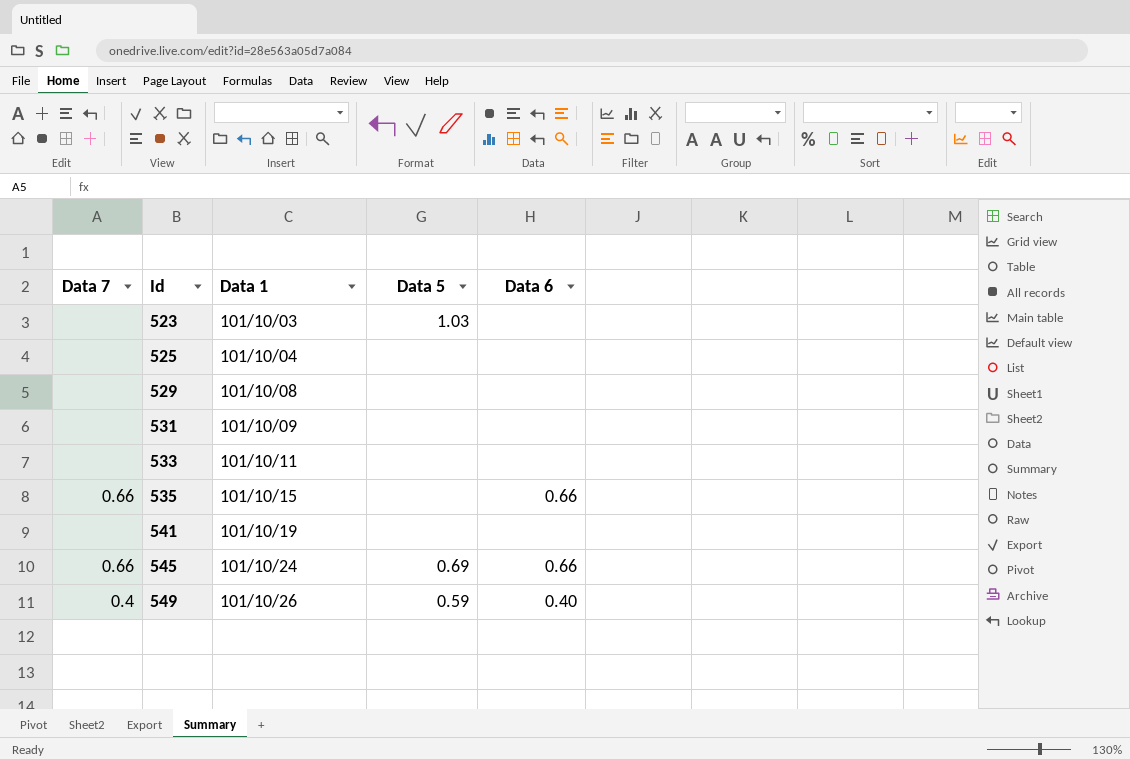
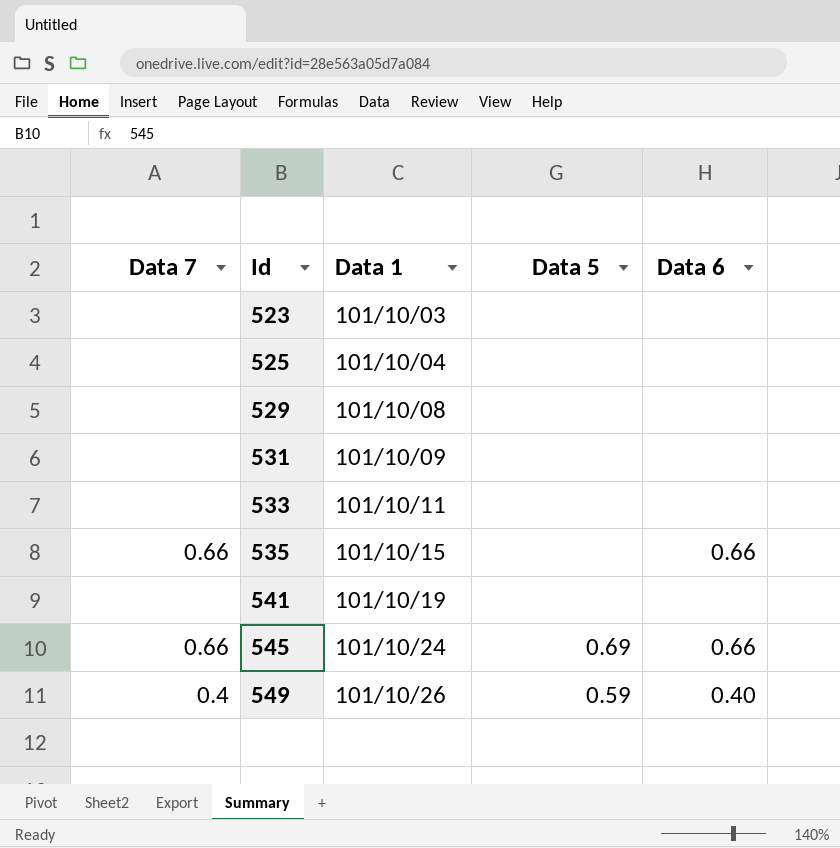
523 | Data 5: 1.03 -> none

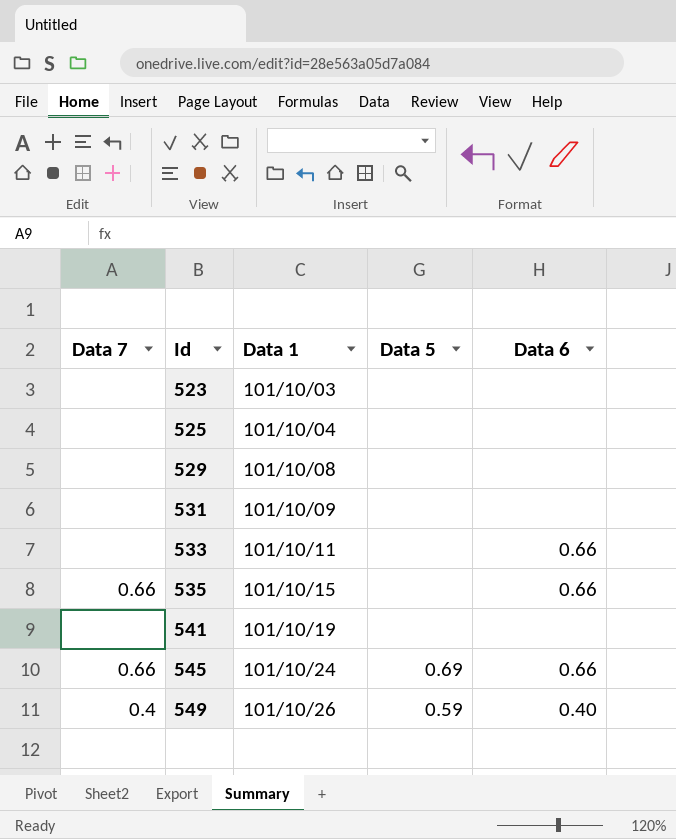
533 | Data 6: none -> 0.66

